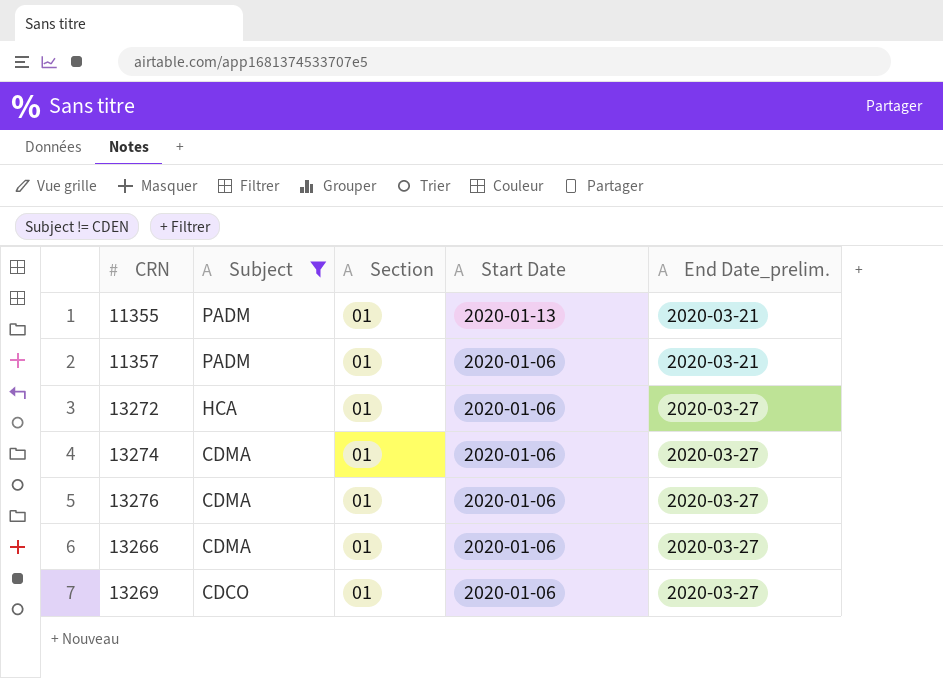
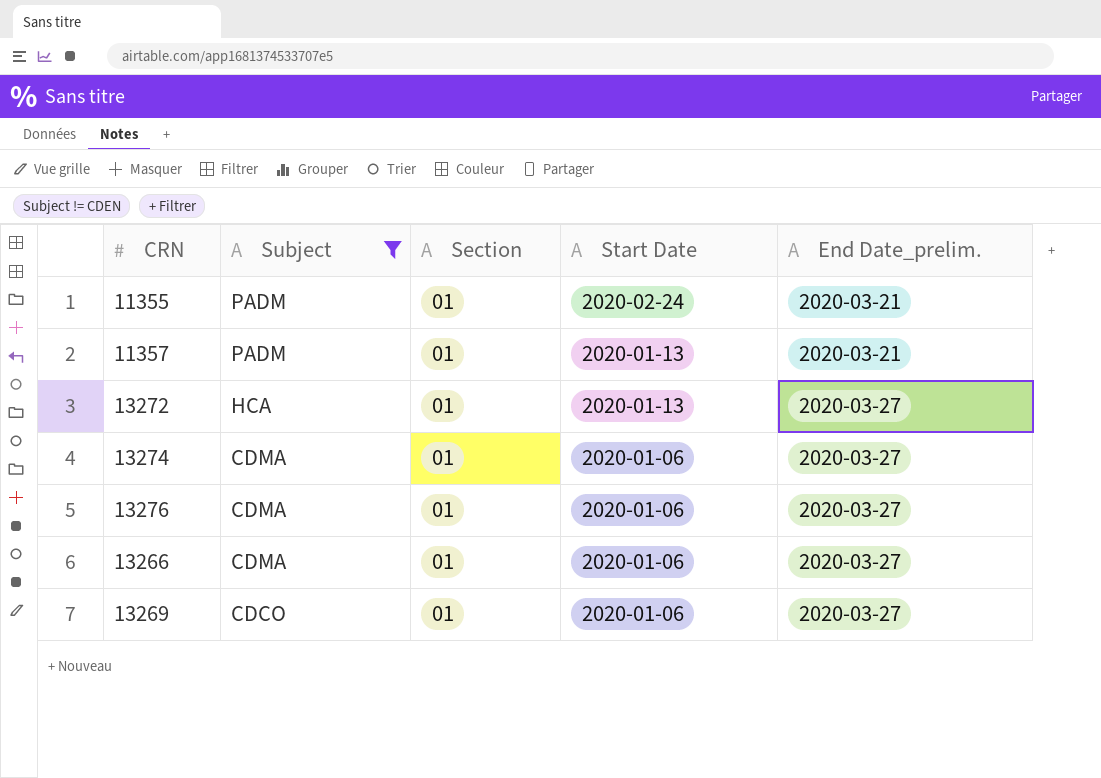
11355 | Start Date: 2020-01-13 -> 2020-02-24
11357 | Start Date: 2020-01-06 -> 2020-01-13
13272 | Start Date: 2020-01-06 -> 2020-01-13

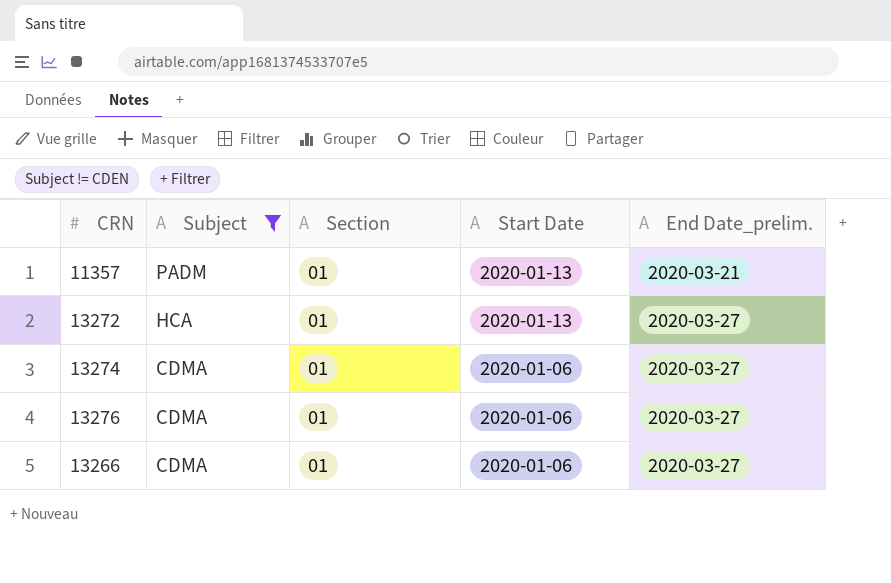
row 11355: PADM | 01 | 2020-02-24 | 2020-03-21 -> none
row 13269: CDCO | 01 | 2020-01-06 | 2020-03-27 -> none

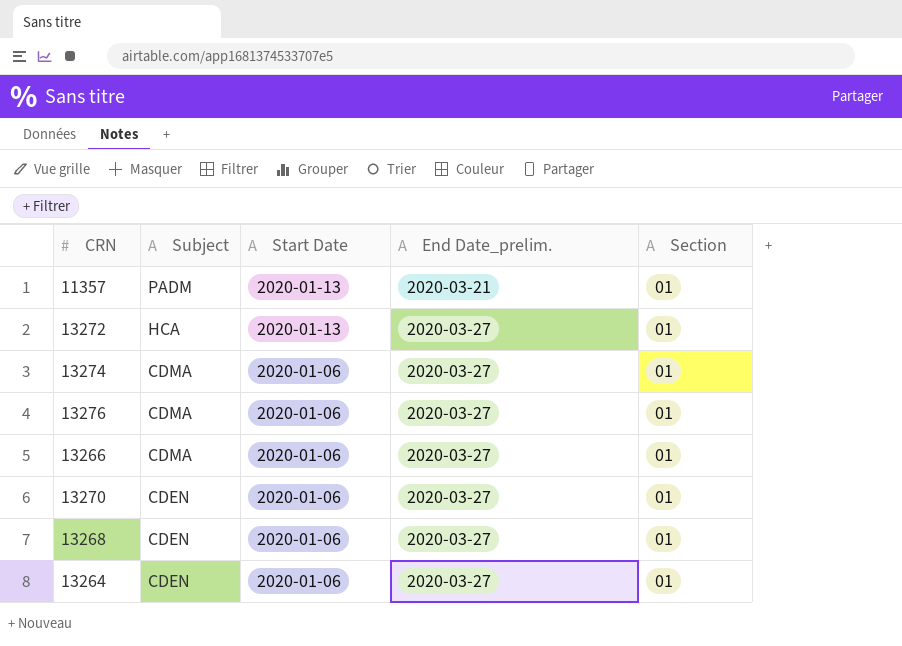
filter: Subject != CDEN -> none
column Section | position: 3 -> 5

